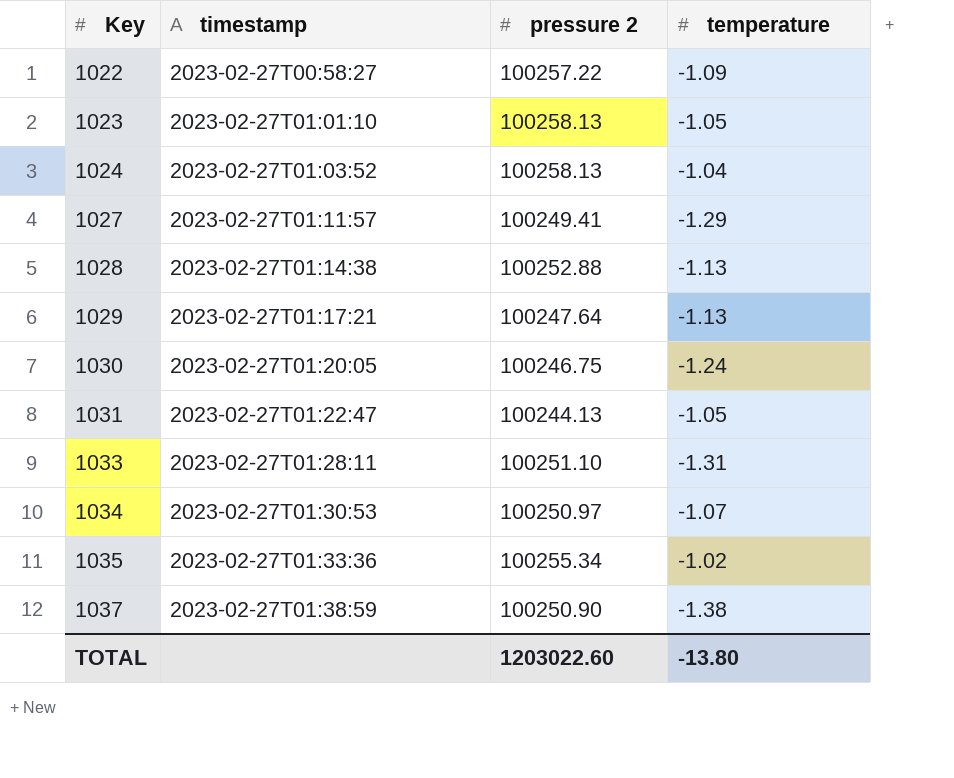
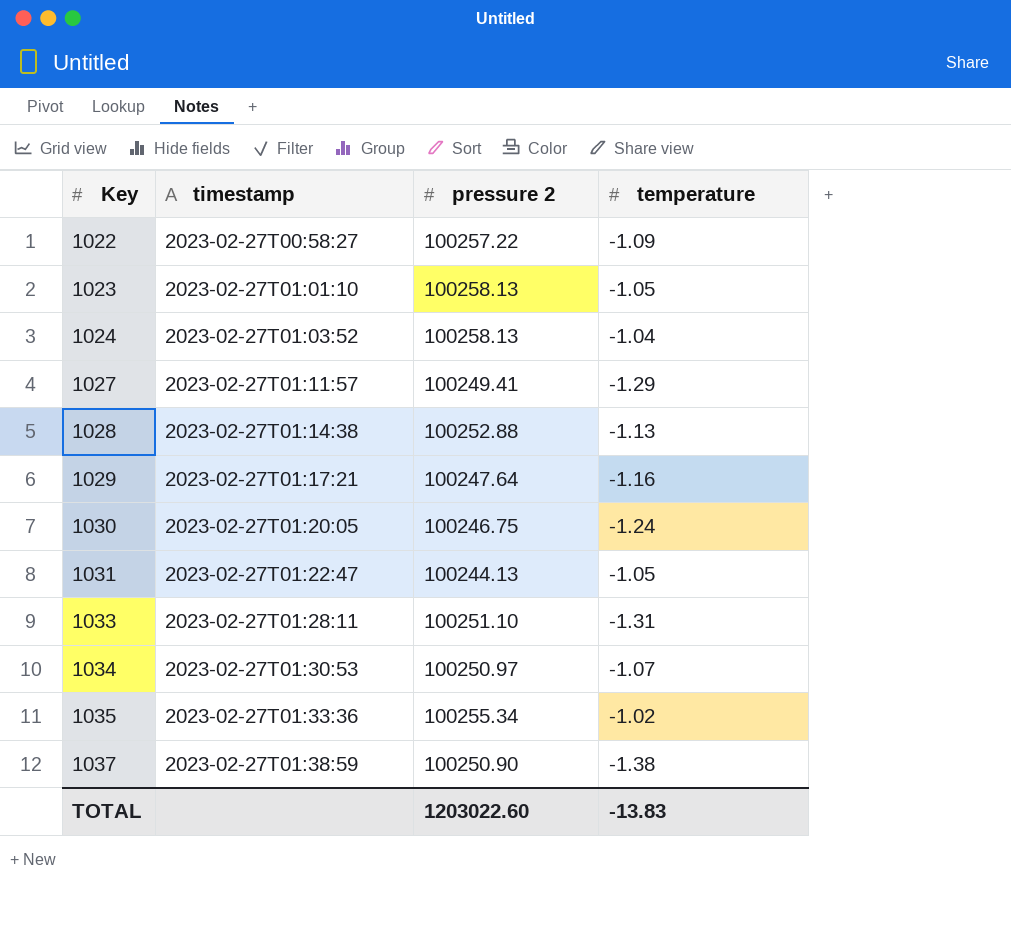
1029 | temperature: -1.13 -> -1.16
TOTAL | temperature: -13.80 -> -13.83

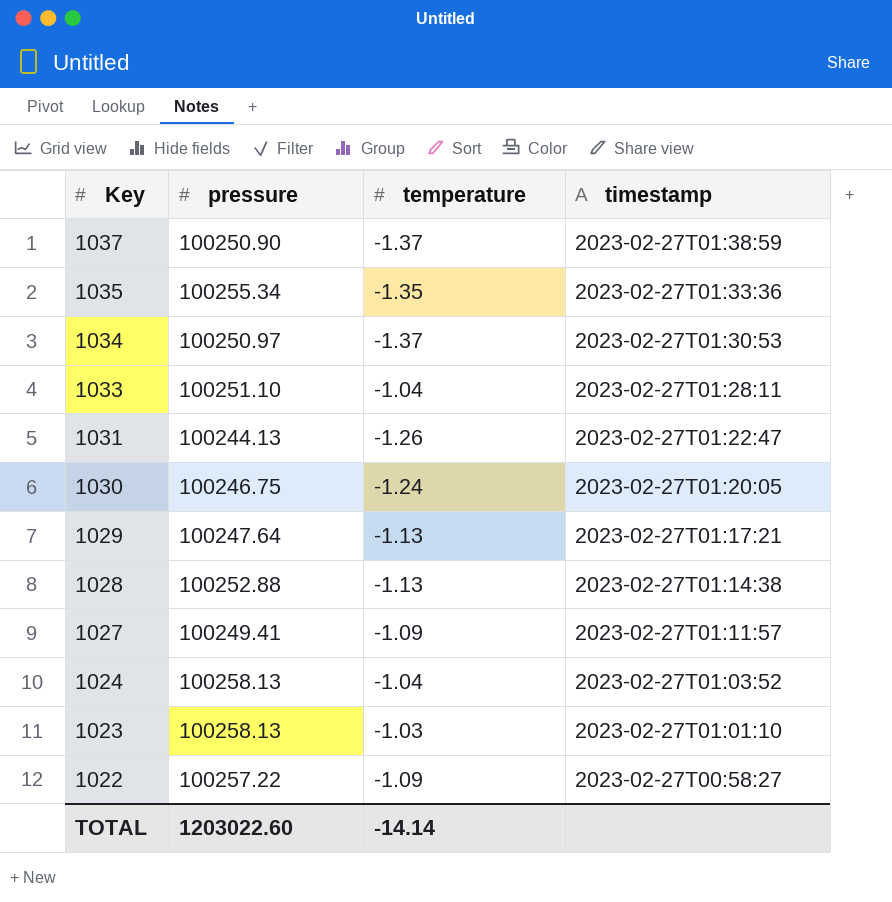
row order: Key ascending -> Key descending
column name: pressure 2 -> pressure
column timestamp | position: 2 -> 4
1037 | temperature: -1.38 -> -1.37
1035 | temperature: -1.02 -> -1.35
1034 | temperature: -1.07 -> -1.37
1033 | temperature: -1.31 -> -1.04
1031 | temperature: -1.05 -> -1.26
1029 | temperature: -1.16 -> -1.13
1027 | temperature: -1.29 -> -1.09
1023 | temperature: -1.05 -> -1.03
TOTAL | temperature: -13.83 -> -14.14

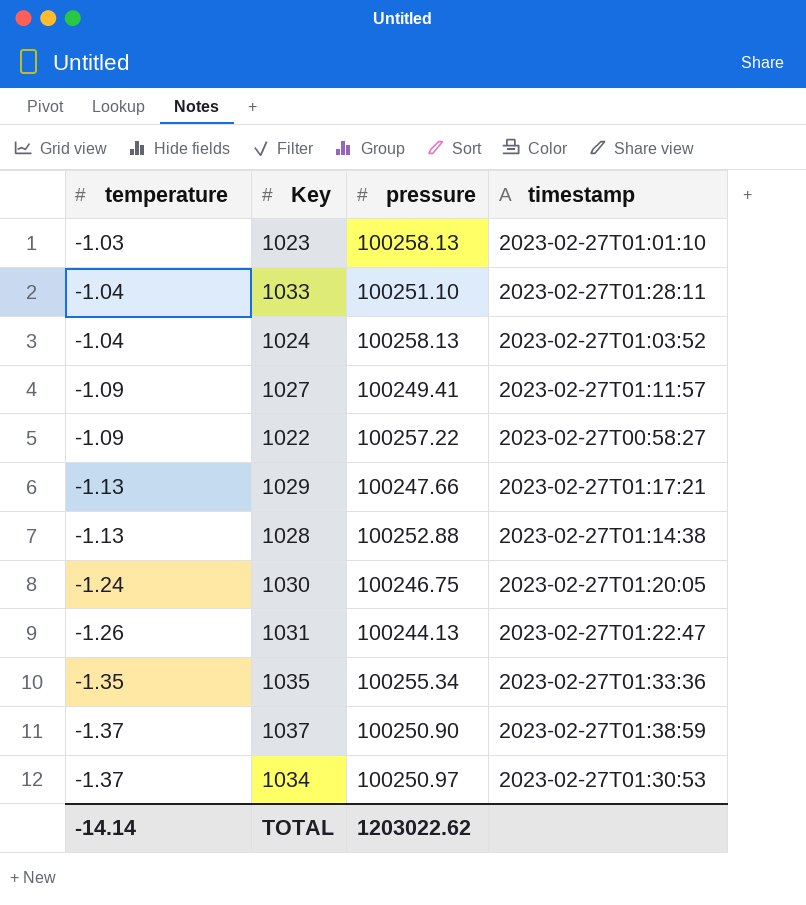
row order: Key descending -> temperature descending
column temperature | position: 3 -> 1
1029 | pressure: 100247.64 -> 100247.66
TOTAL | pressure: 1203022.60 -> 1203022.62

